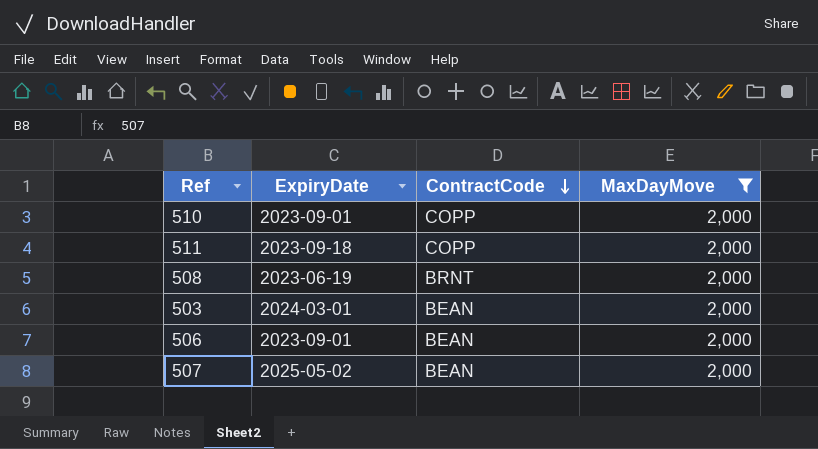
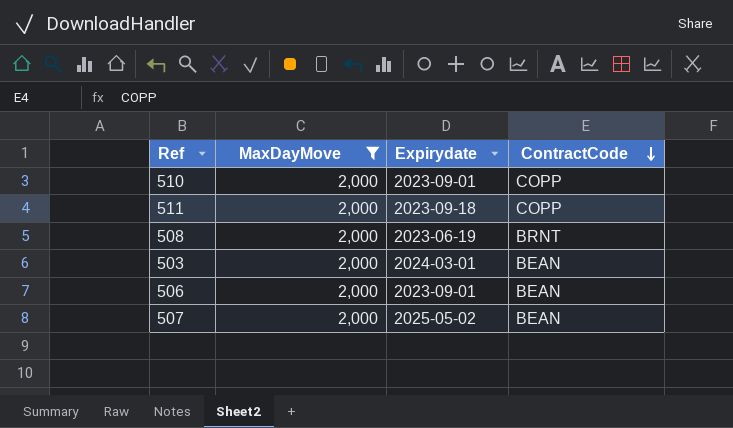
column MaxDayMove | position: 4 -> 2
column name: ExpiryDate -> Expirydate

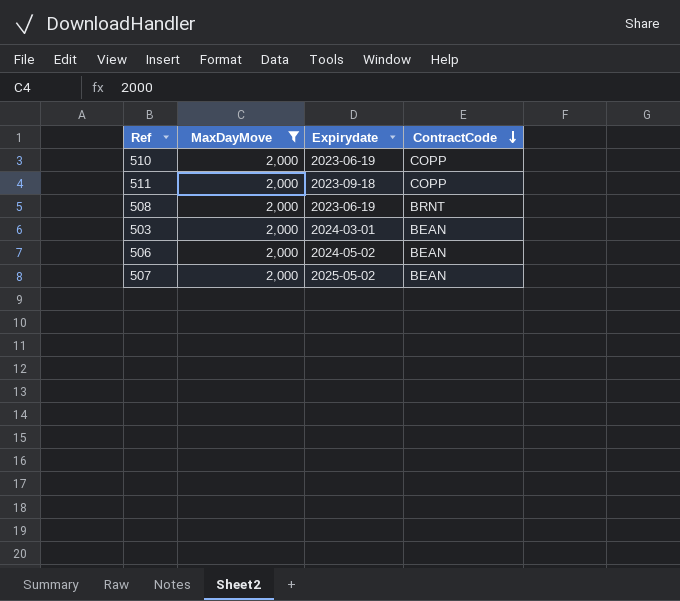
510 | Expirydate: 2023-09-01 -> 2023-06-19
506 | Expirydate: 2023-09-01 -> 2024-05-02

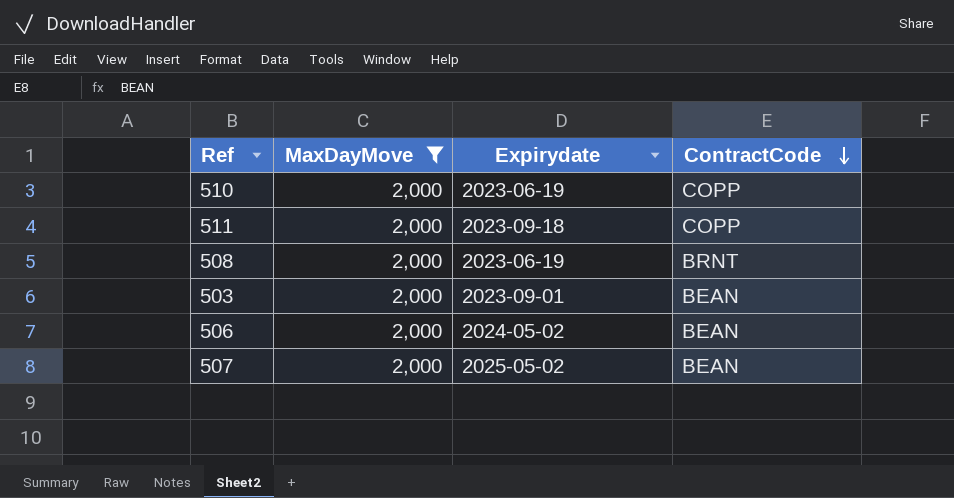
503 | Expirydate: 2024-03-01 -> 2023-09-01

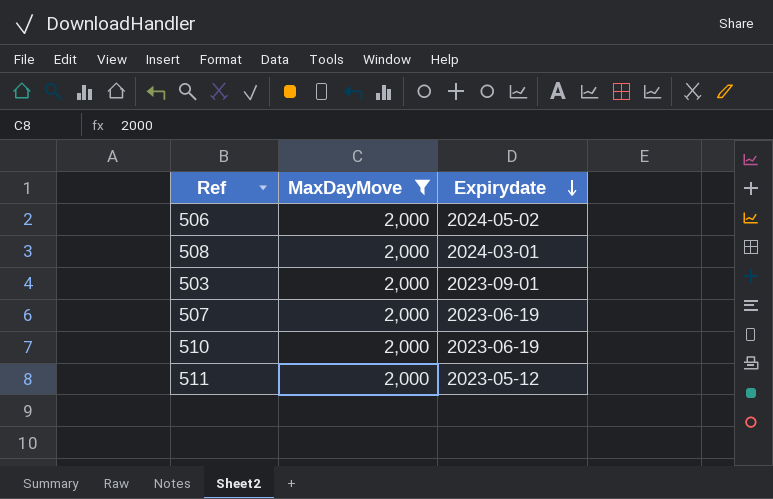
row order: ContractCode descending -> Expirydate descending
column ContractCode | position: 4 -> none
508 | Expirydate: 2023-06-19 -> 2024-03-01
507 | Expirydate: 2025-05-02 -> 2023-06-19
511 | Expirydate: 2023-09-18 -> 2023-05-12

